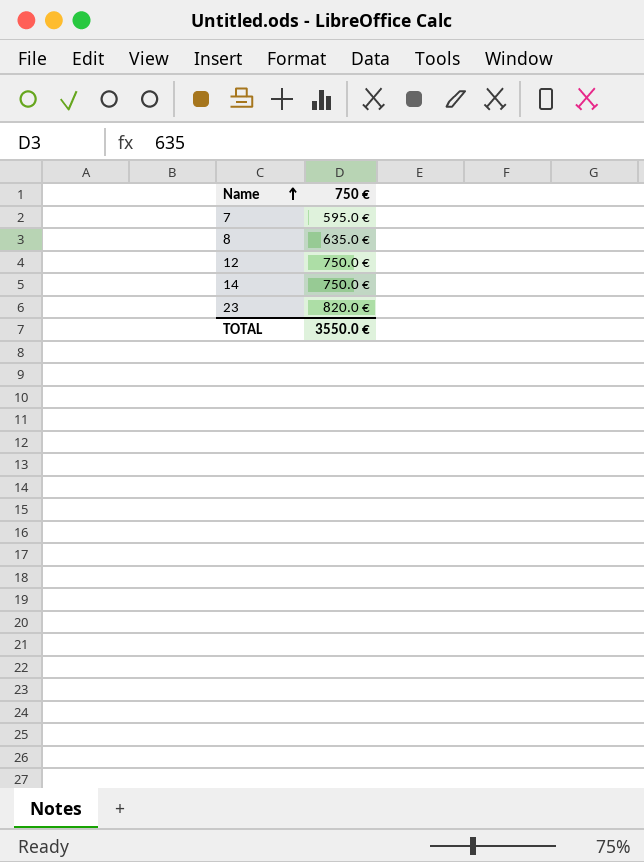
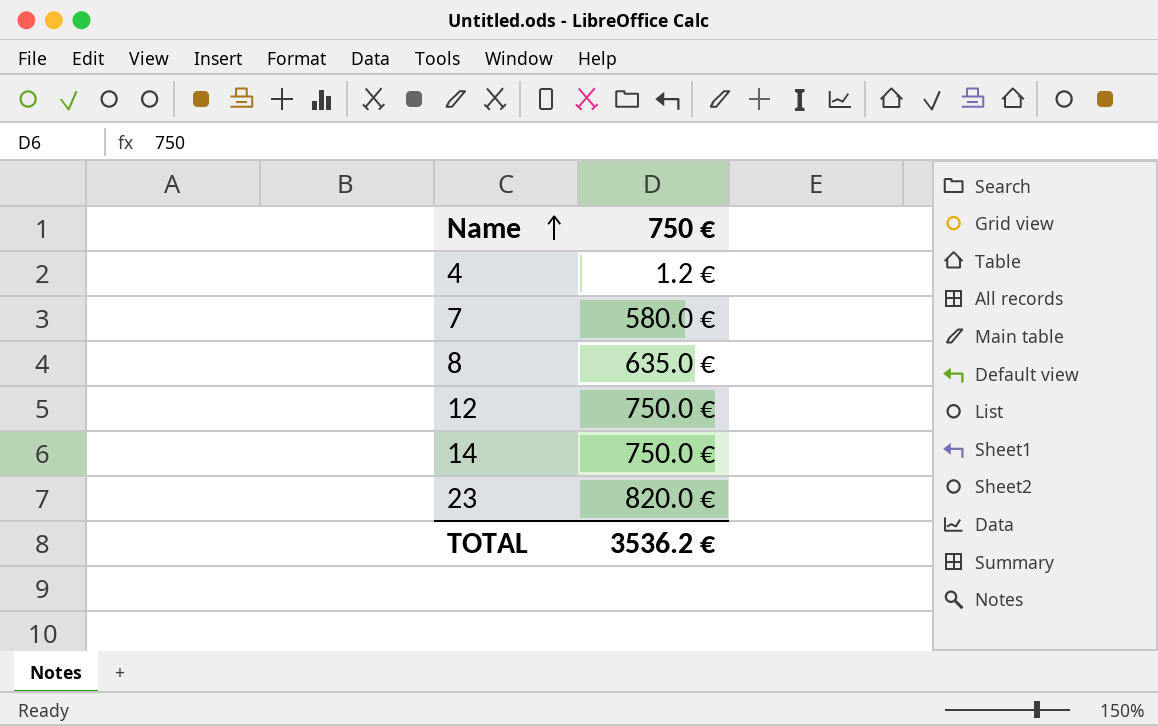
row 4: none -> 1.2 €
7 | 750 €: 595.0 € -> 580.0 €
TOTAL | 750 €: 3550.0 € -> 3536.2 €

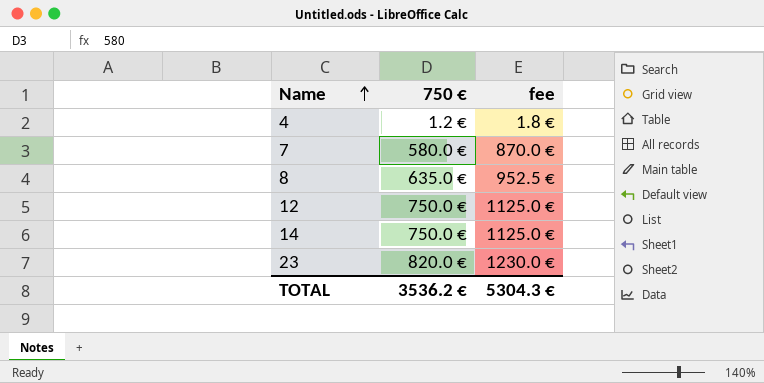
column fee | formula: none -> [750 €] * 1.5

